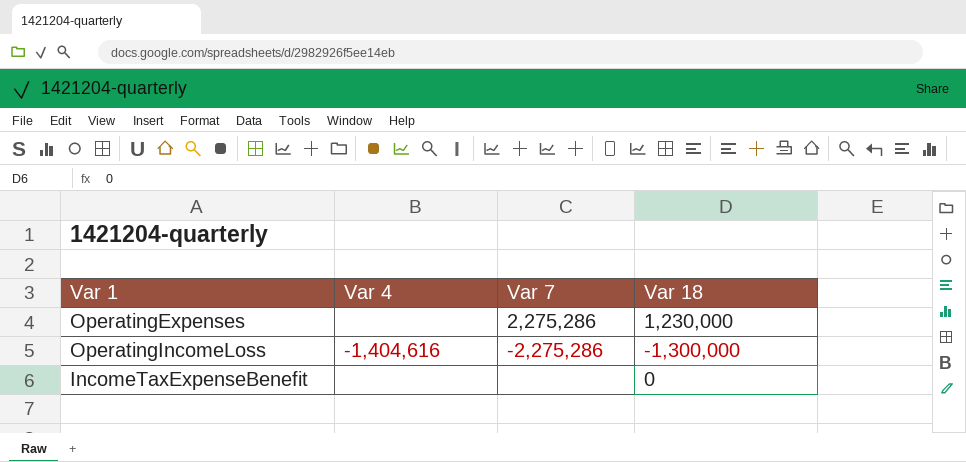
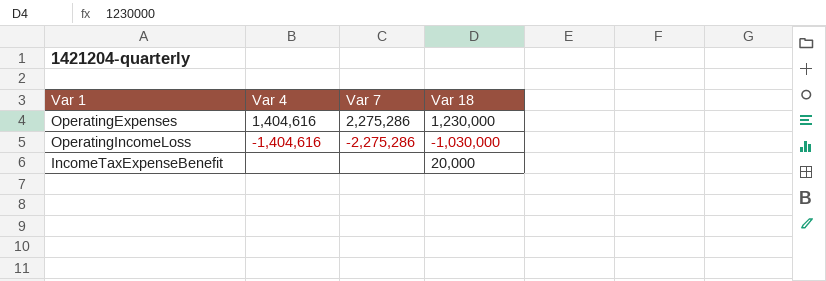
OperatingExpenses | Var 4: none -> 1,404,616
OperatingIncomeLoss | Var 18: -1,300,000 -> -1,030,000
IncomeTaxExpenseBenefit | Var 18: 0 -> 20,000

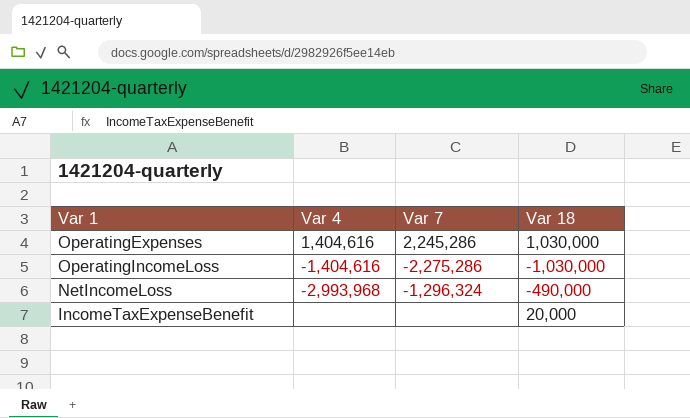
OperatingExpenses | Var 7: 2,275,286 -> 2,245,286
OperatingExpenses | Var 18: 1,230,000 -> 1,030,000
row NetIncomeLoss: none -> -2,993,968 | -1,296,324 | -490,000

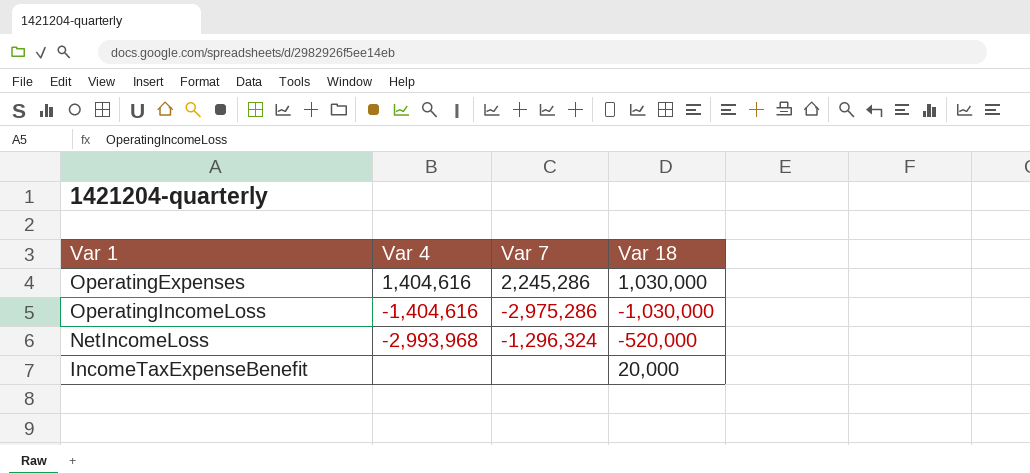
OperatingIncomeLoss | Var 7: -2,275,286 -> -2,975,286
NetIncomeLoss | Var 18: -490,000 -> -520,000

